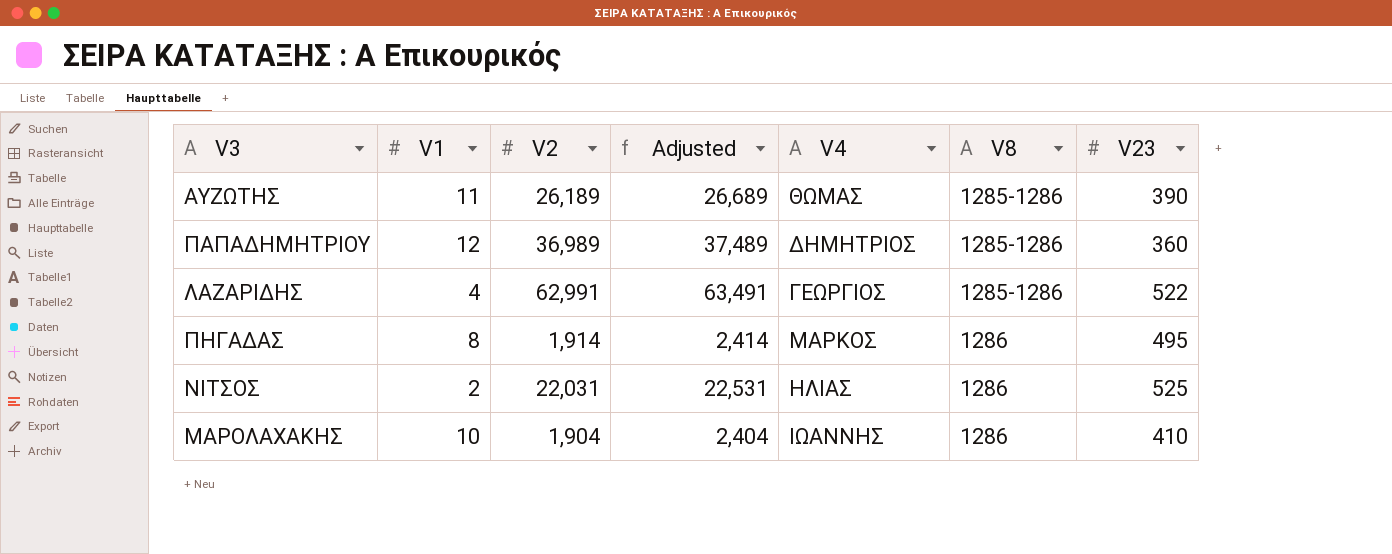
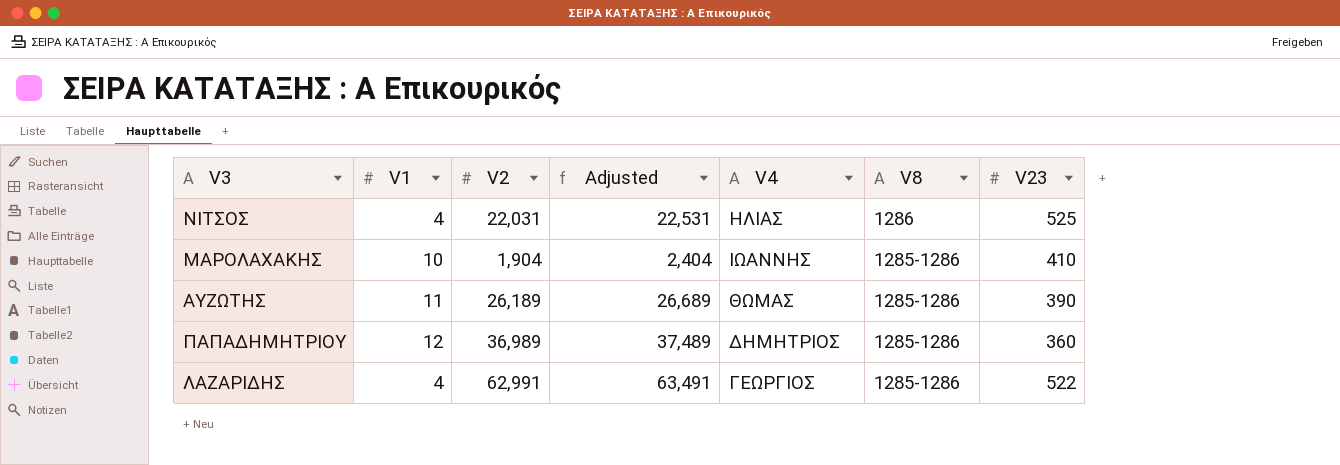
row order: V8 ascending -> V8 descending
row ΠΗΓΑΔΑΣ: 8 | 1,914 | 2,414 | ΜΑΡΚΟΣ | 1286 | 495 -> none
ΝΙΤΣΟΣ | V1: 2 -> 4
ΜΑΡΟΛΑΧΑΚΗΣ | V8: 1286 -> 1285-1286

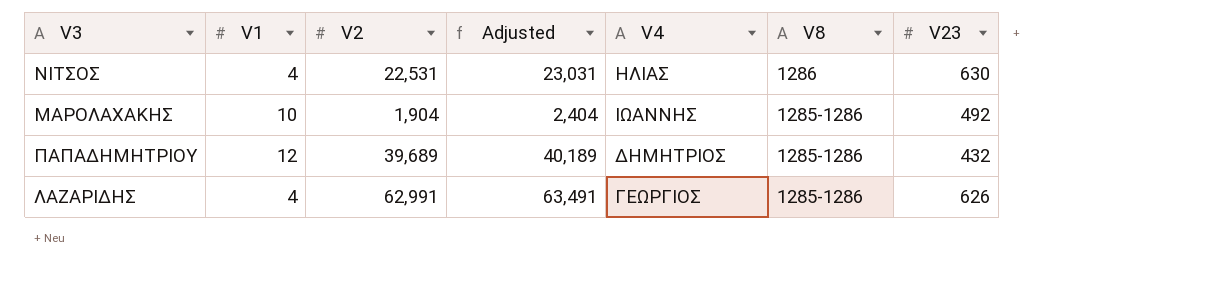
row ΑΥΖΩΤΗΣ: 11 | 26,189 | 26,689 | ΘΩΜΑΣ | 1285-1286 | 390 -> none
ΝΙΤΣΟΣ | V2: 22,031 -> 22,531
ΝΙΤΣΟΣ | Adjusted: 22,531 -> 23,031
ΝΙΤΣΟΣ | V23: 525 -> 630
ΜΑΡΟΛΑΧΑΚΗΣ | V23: 410 -> 492
ΠΑΠΑΔΗΜΗΤΡΙΟΥ | V2: 36,989 -> 39,689
ΠΑΠΑΔΗΜΗΤΡΙΟΥ | Adjusted: 37,489 -> 40,189
ΠΑΠΑΔΗΜΗΤΡΙΟΥ | V23: 360 -> 432
ΛΑΖΑΡΙΔΗΣ | V23: 522 -> 626

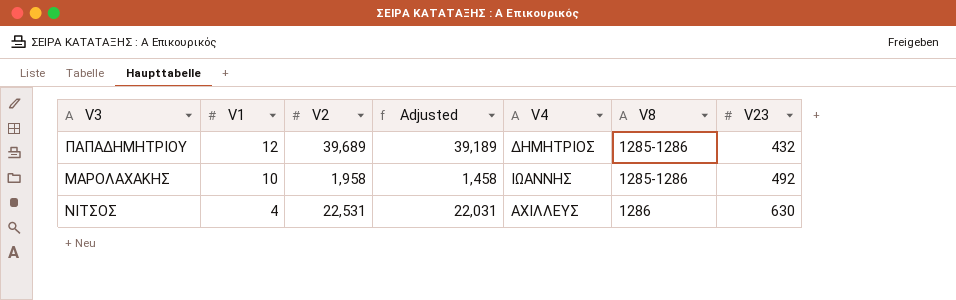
row order: V8 descending -> V1 descending
column Adjusted | formula: [V2] + 500 -> [V2] - 500
row ΛΑΖΑΡΙΔΗΣ: 4 | 62,991 | 63,491 | ΓΕΩΡΓΙΟΣ | 1285-1286 | 626 -> none
ΜΑΡΟΛΑΧΑΚΗΣ | V2: 1,904 -> 1,958
ΝΙΤΣΟΣ | V4: ΗΛΙΑΣ -> ΑΧΙΛΛΕΥΣ

